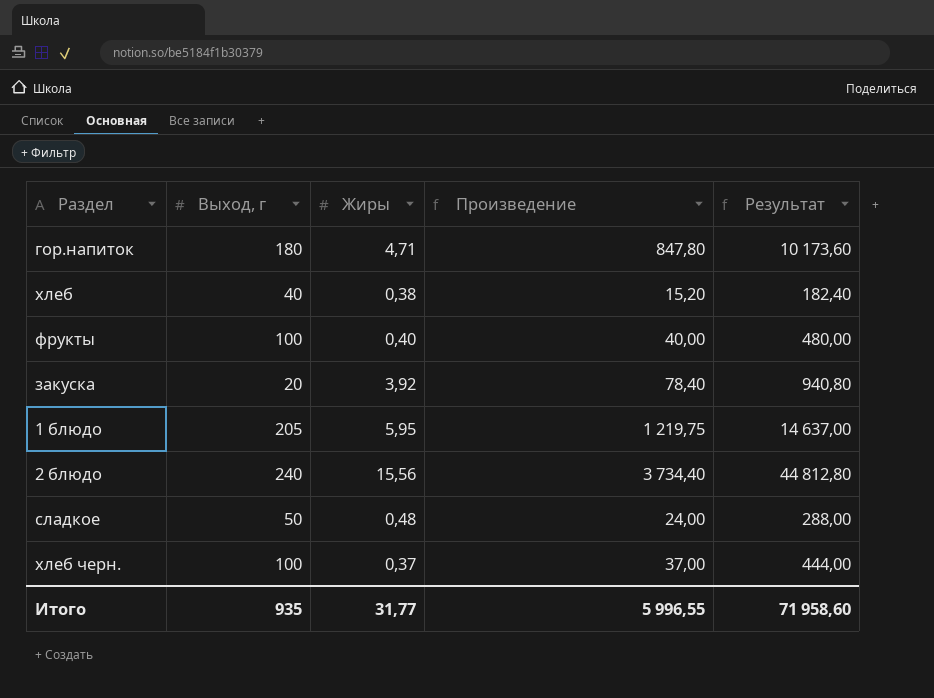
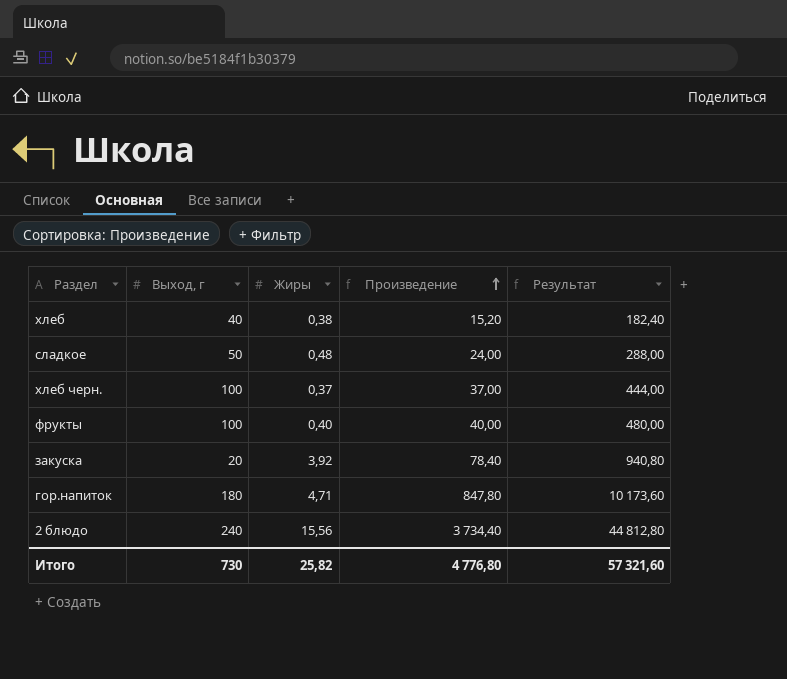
row order: none -> Произведение ascending
row 1 блюдо: 205 | 5,95 | 1 219,75 | 14 637,00 -> none
Итого | Выход, г: 935 -> 730
Итого | Жиры: 31,77 -> 25,82
Итого | Произведение: 5 996,55 -> 4 776,80
Итого | Результат: 71 958,60 -> 57 321,60

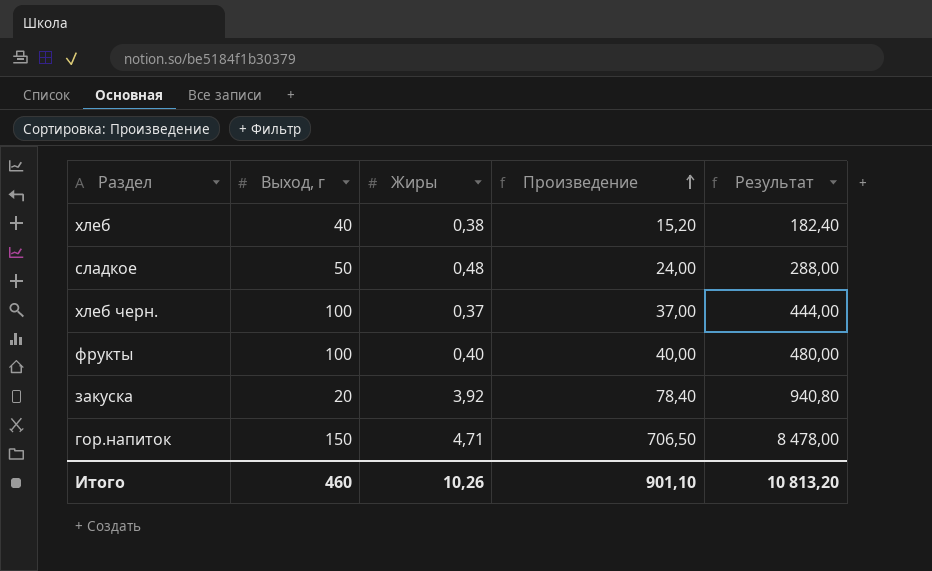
row 2 блюдо: 240 | 15,56 | 3 734,40 | 44 812,80 -> none
гор.напиток | Выход, г: 180 -> 150
гор.напиток | Произведение: 847,80 -> 706,50
гор.напиток | Результат: 10 173,60 -> 8 478,00
Итого | Выход, г: 730 -> 460
Итого | Жиры: 25,82 -> 10,26
Итого | Произведение: 4 776,80 -> 901,10
Итого | Результат: 57 321,60 -> 10 813,20

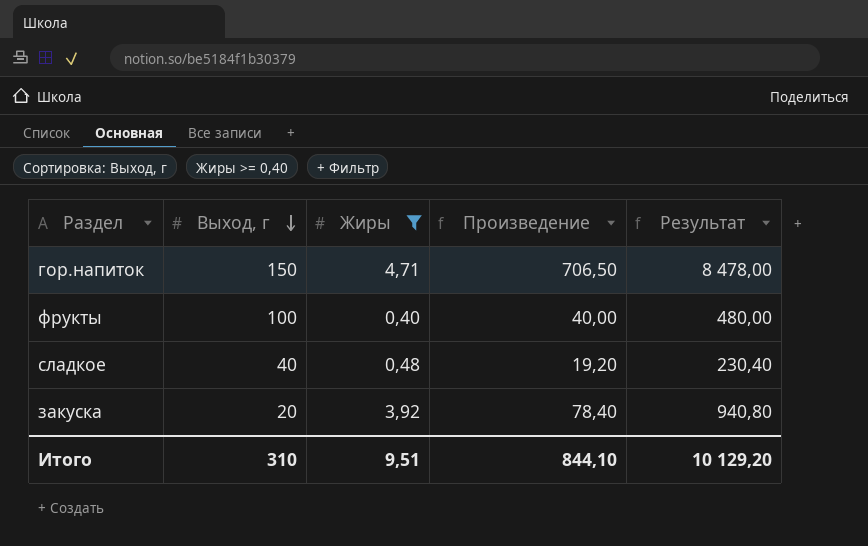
filter: none -> Жиры >= 0,40
row order: Произведение ascending -> Выход, г descending
сладкое | Выход, г: 50 -> 40
сладкое | Произведение: 24,00 -> 19,20
сладкое | Результат: 288,00 -> 230,40
Итого | Выход, г: 460 -> 310
Итого | Жиры: 10,26 -> 9,51
Итого | Произведение: 901,10 -> 844,10
Итого | Результат: 10 813,20 -> 10 129,20

